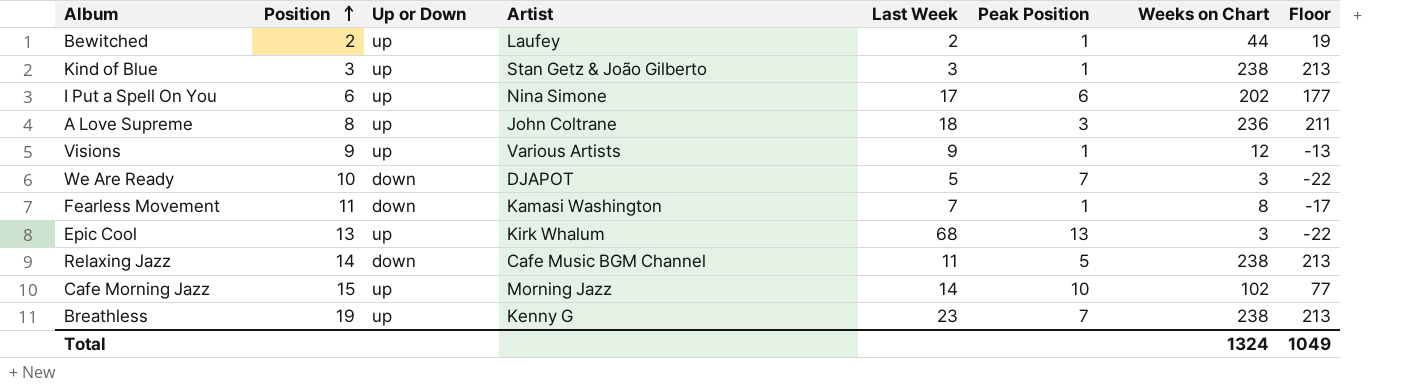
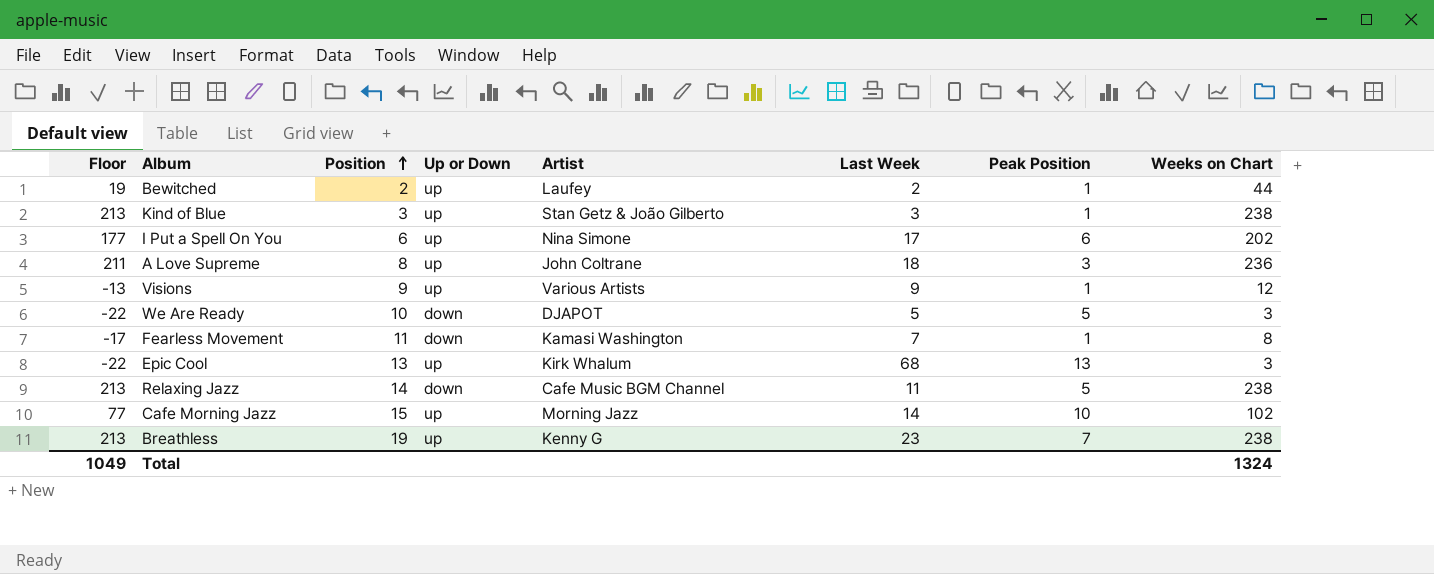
column Floor | position: 8 -> 1
We Are Ready | Peak Position: 7 -> 5

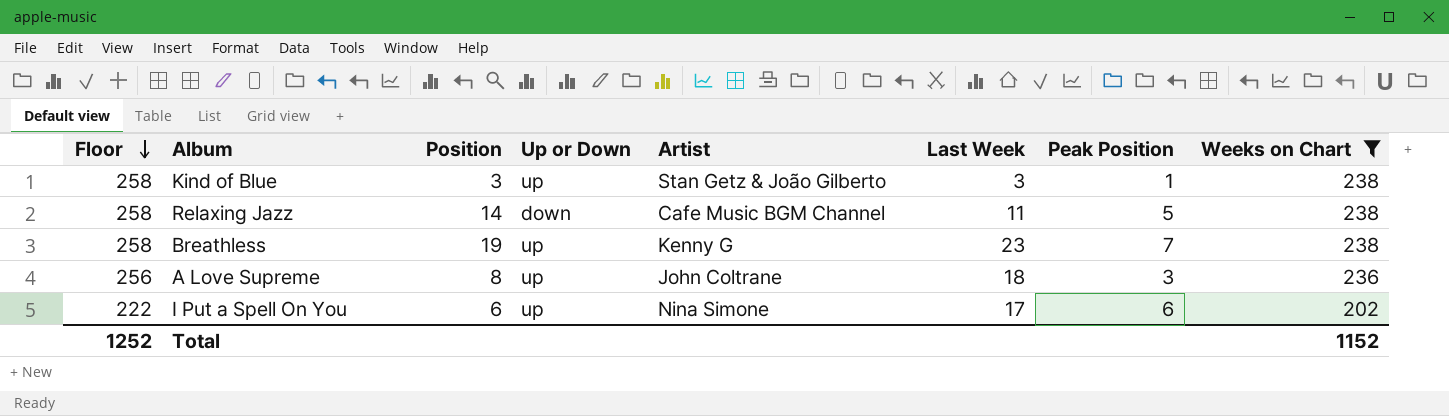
filter: none -> Weeks on Chart >= 202
row order: Position ascending -> Floor descending
column Floor | formula: [Weeks on Chart] - 25 -> [Weeks on Chart] + 20
Total | Floor: 1049 -> 1252
Total | Weeks on Chart: 1324 -> 1152

